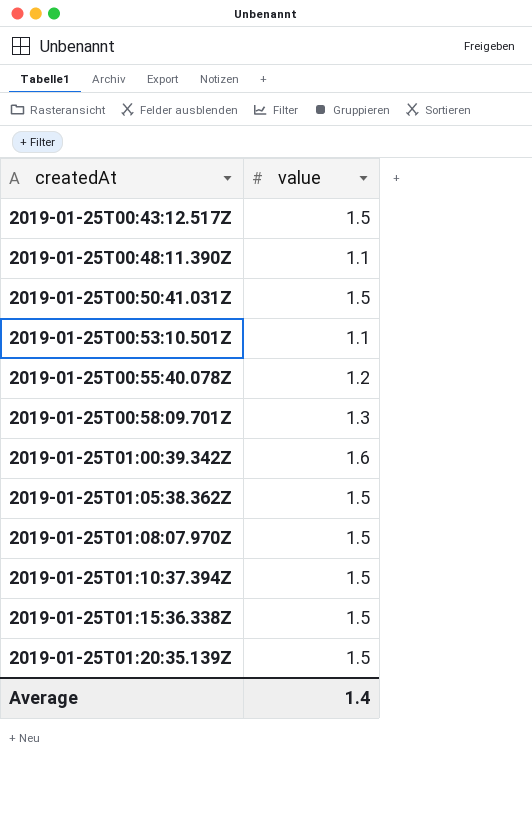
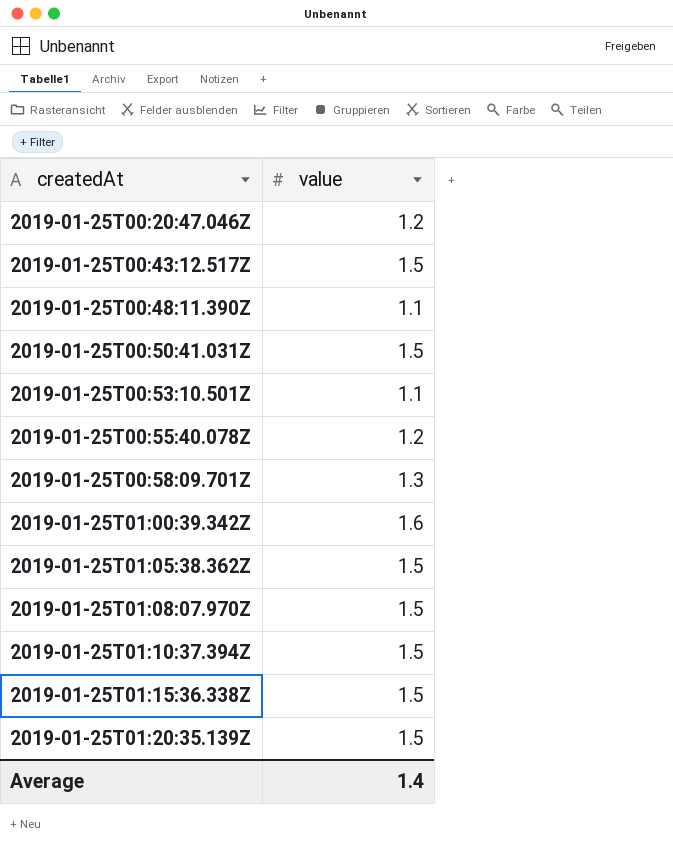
row 2019-01-25T00:20:47.046Z: none -> 1.2

